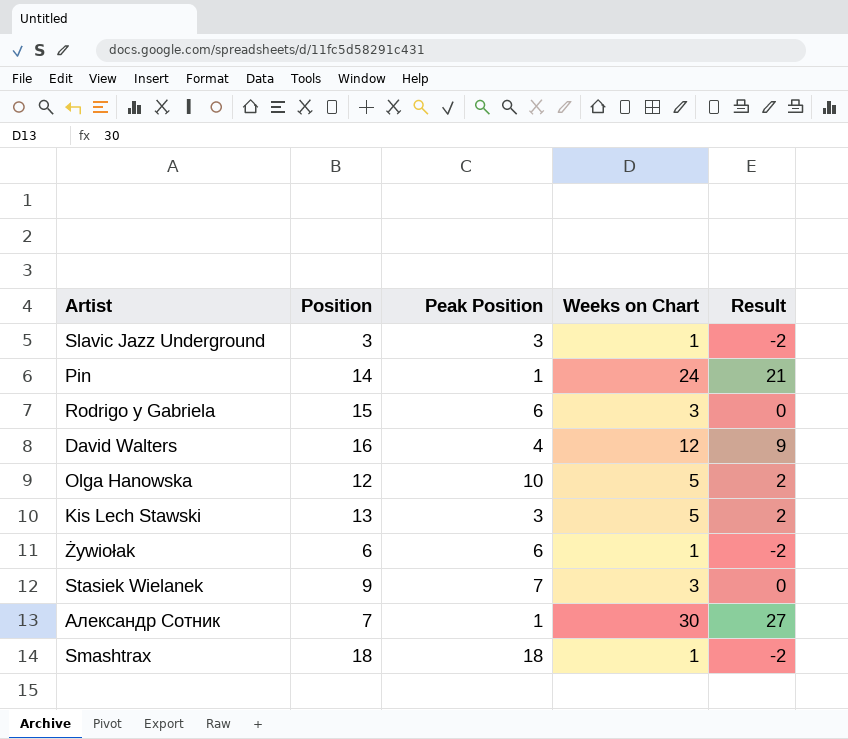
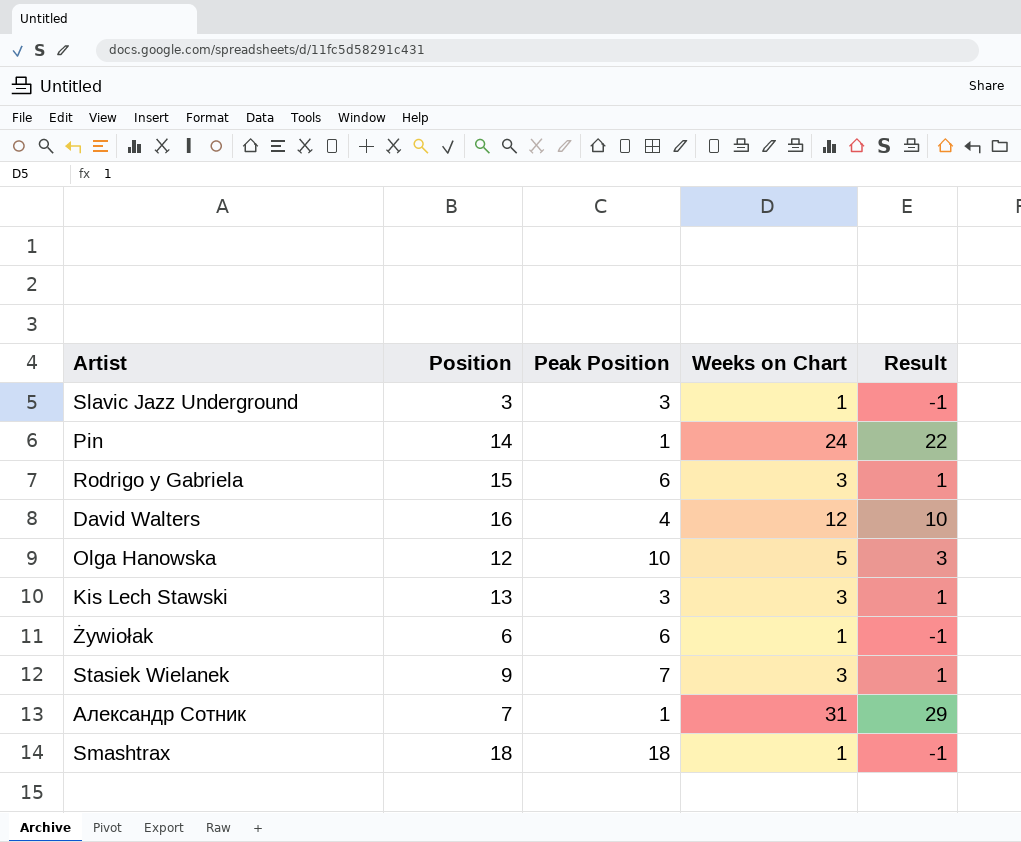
column Result | formula: [Weeks on Chart] - 3 -> [Weeks on Chart] - 2
Kis Lech Stawski | Weeks on Chart: 5 -> 3
Александр Сотник | Weeks on Chart: 30 -> 31

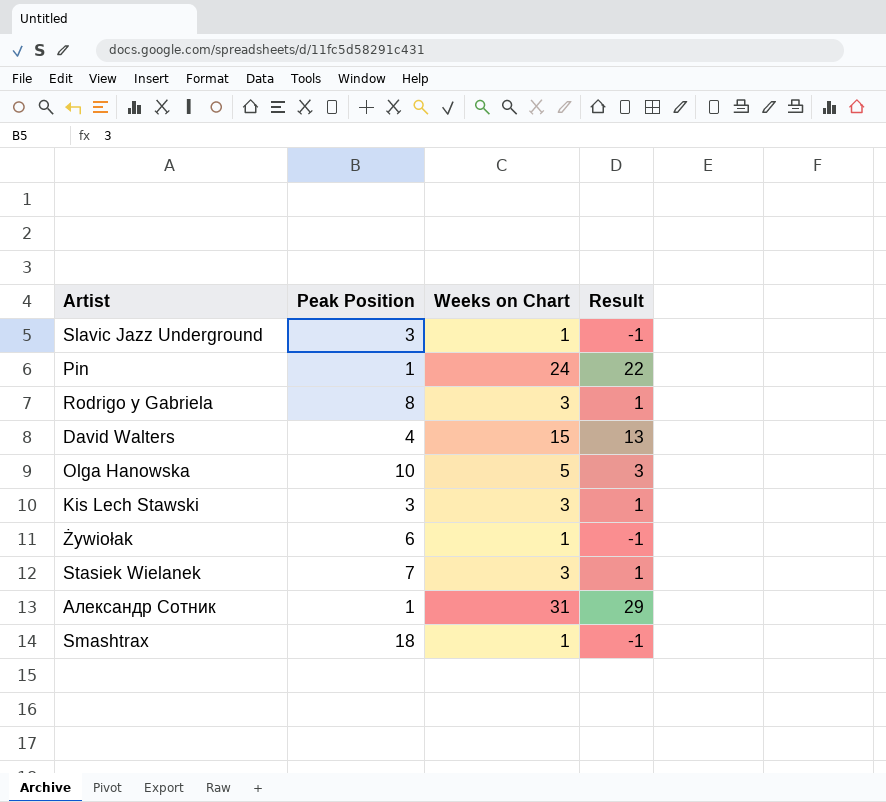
column Position | position: 2 -> none
Rodrigo y Gabriela | Peak Position: 6 -> 8
David Walters | Weeks on Chart: 12 -> 15
David Walters | Result: 10 -> 13

